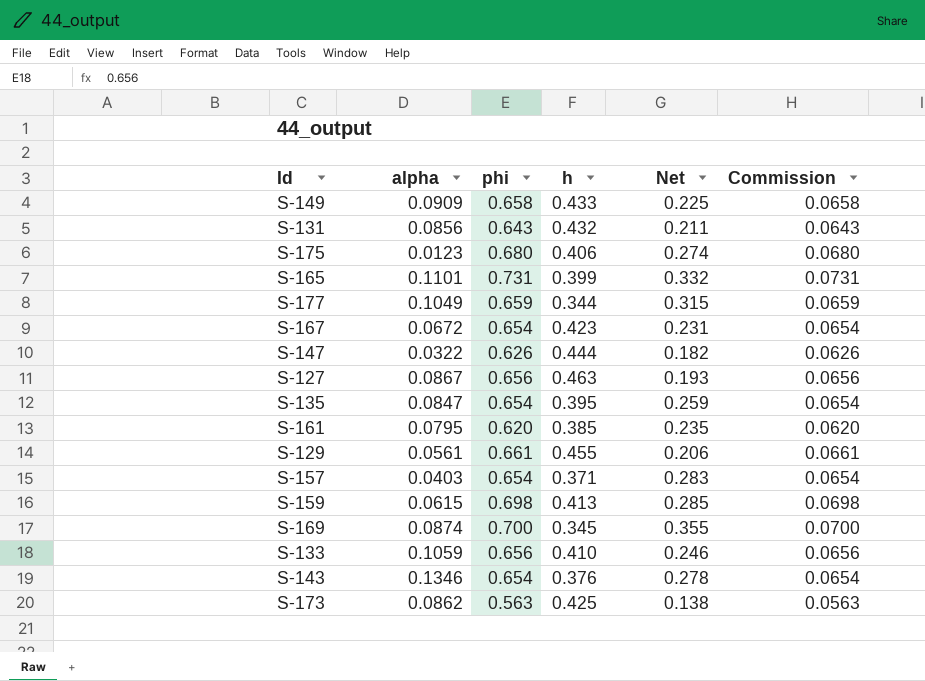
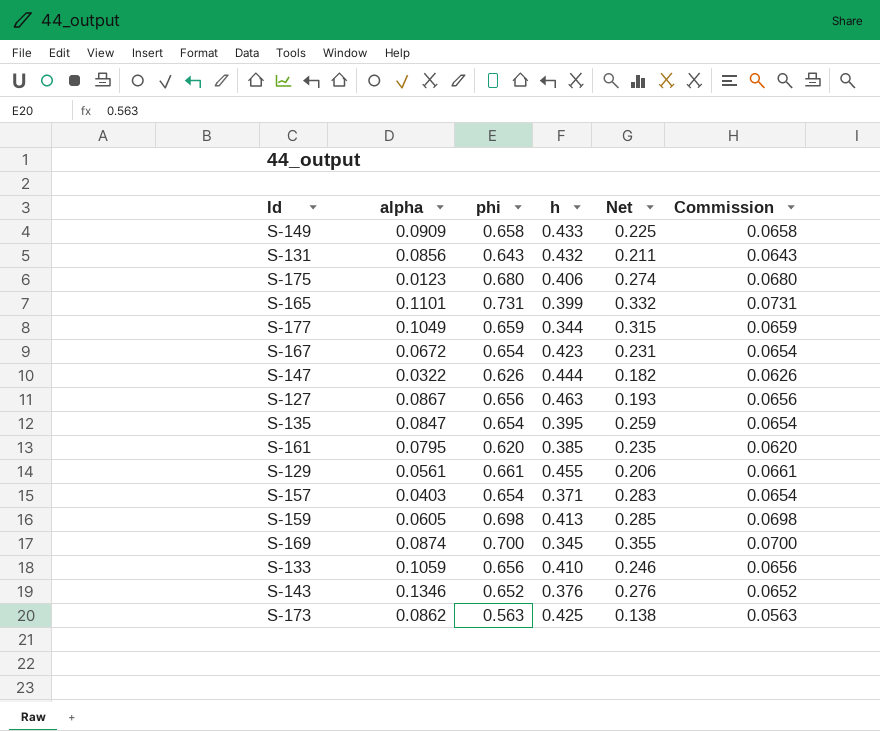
S-159 | alpha: 0.0615 -> 0.0605
S-143 | phi: 0.654 -> 0.652
S-143 | Net: 0.278 -> 0.276
S-143 | Commission: 0.0654 -> 0.0652

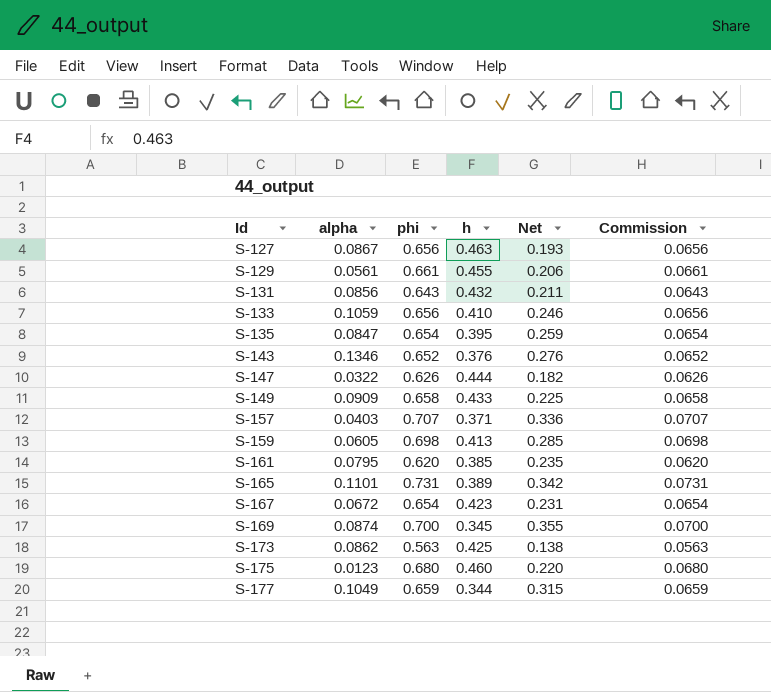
row order: none -> Id ascending
S-157 | phi: 0.654 -> 0.707
S-157 | Net: 0.283 -> 0.336
S-157 | Commission: 0.0654 -> 0.0707
S-165 | h: 0.399 -> 0.389
S-165 | Net: 0.332 -> 0.342
S-175 | h: 0.406 -> 0.460
S-175 | Net: 0.274 -> 0.220

